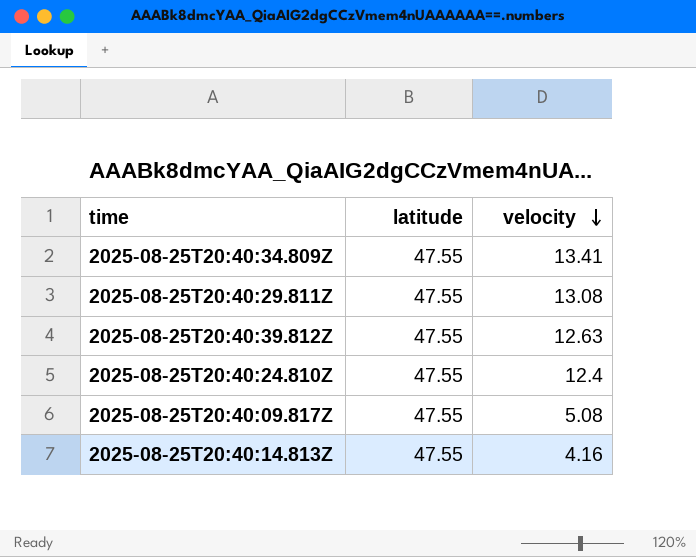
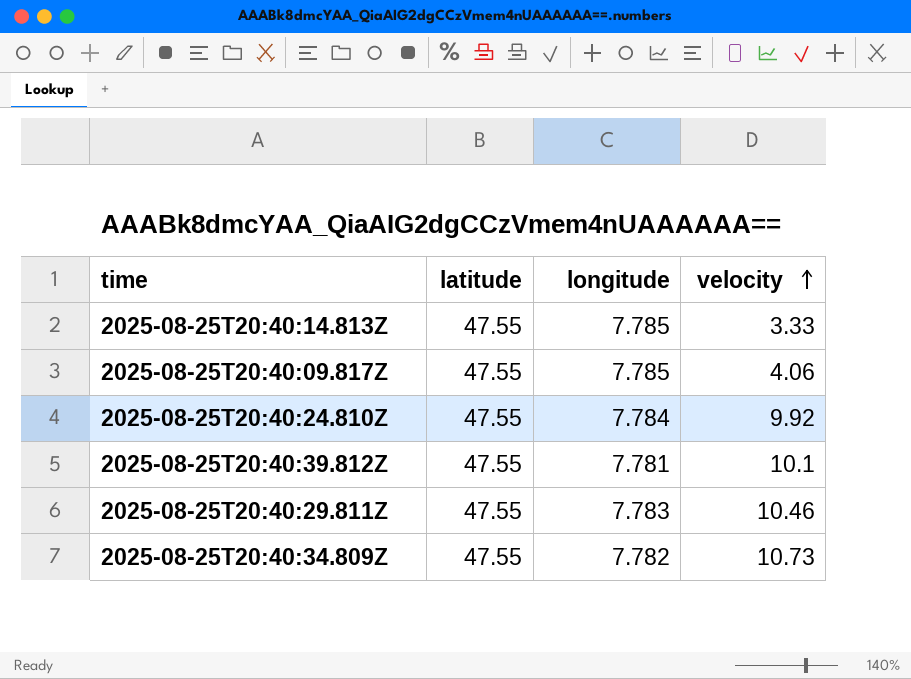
row order: velocity descending -> velocity ascending
column longitude | position: none -> 3
2025-08-25T20:40:14.813Z | velocity: 4.16 -> 3.33
2025-08-25T20:40:09.817Z | velocity: 5.08 -> 4.06
2025-08-25T20:40:24.810Z | velocity: 12.4 -> 9.92
2025-08-25T20:40:39.812Z | velocity: 12.63 -> 10.1
2025-08-25T20:40:29.811Z | velocity: 13.08 -> 10.46
2025-08-25T20:40:34.809Z | velocity: 13.41 -> 10.73

